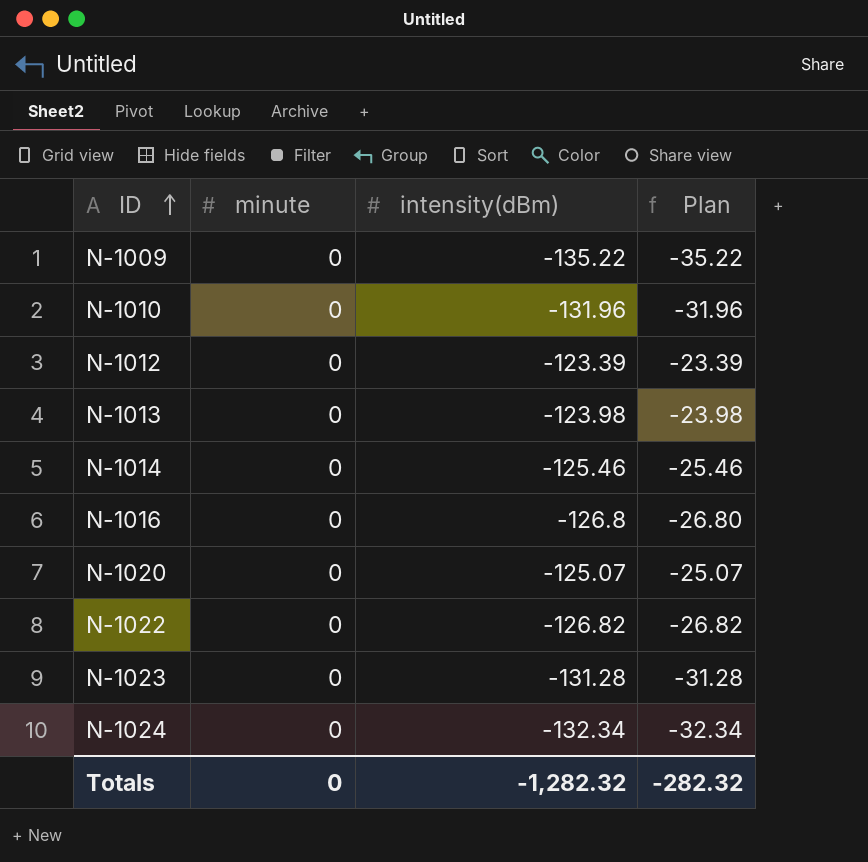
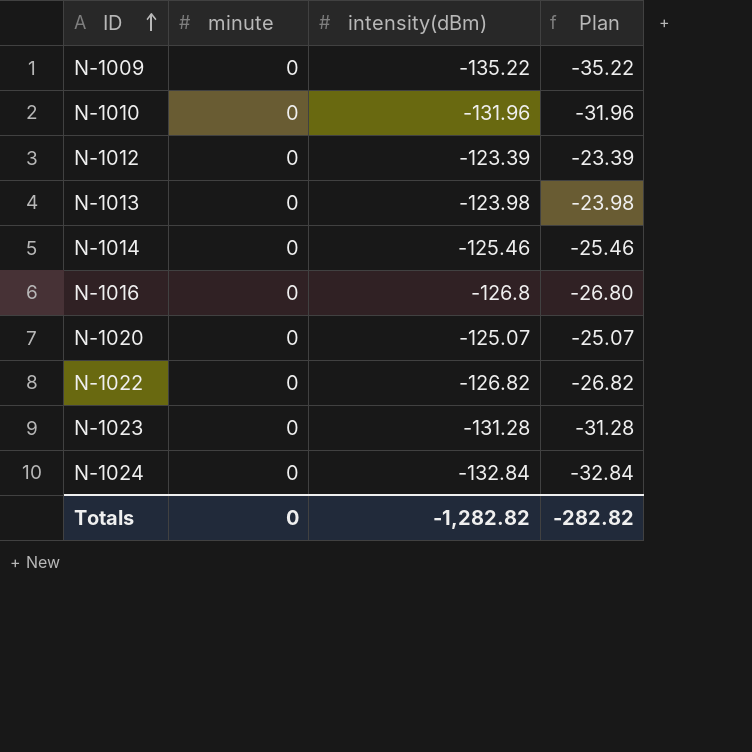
N-1024 | intensity(dBm): -132.34 -> -132.84
N-1024 | Plan: -32.34 -> -32.84
Totals | intensity(dBm): -1,282.32 -> -1,282.82
Totals | Plan: -282.32 -> -282.82

